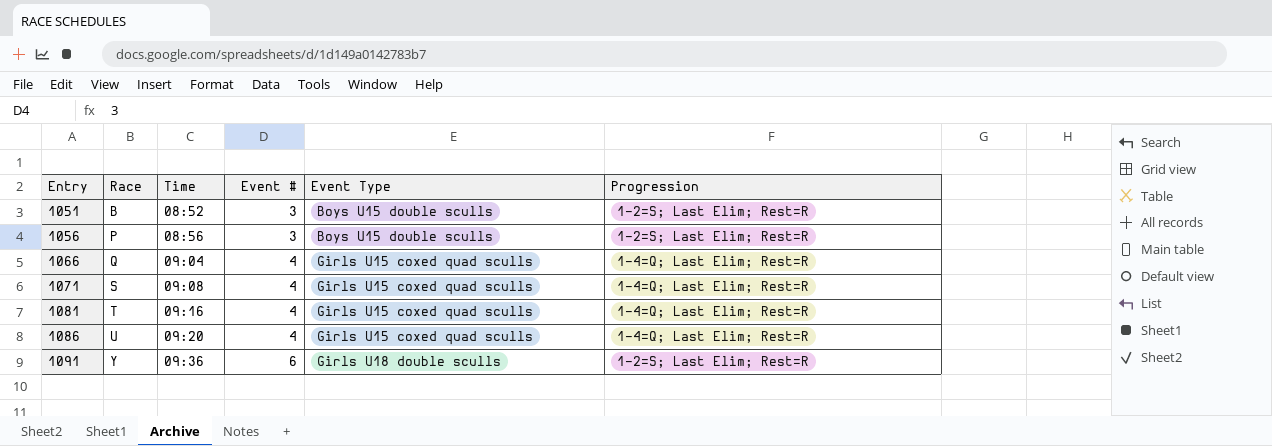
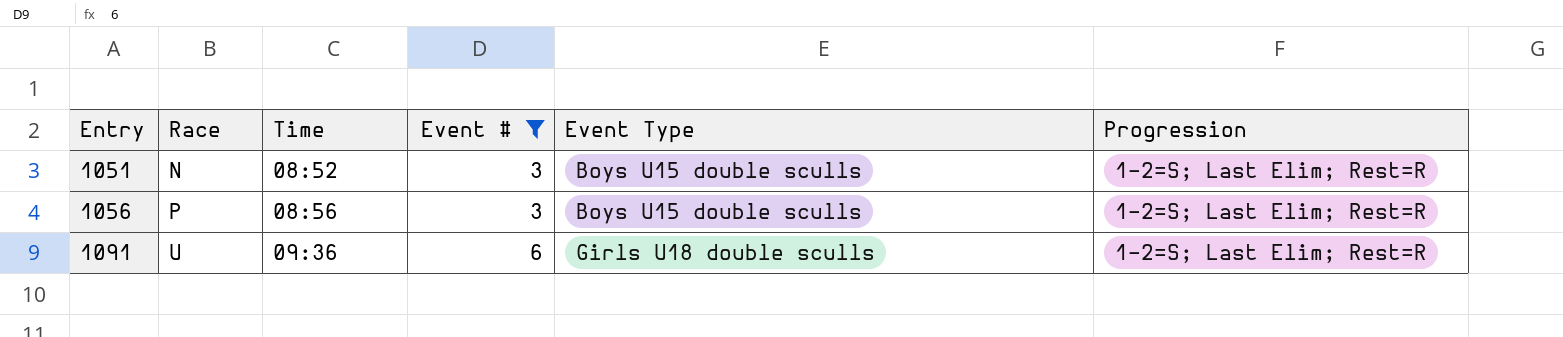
filter: none -> Event # != 4
1051 | Race: B -> N
1091 | Race: Y -> U

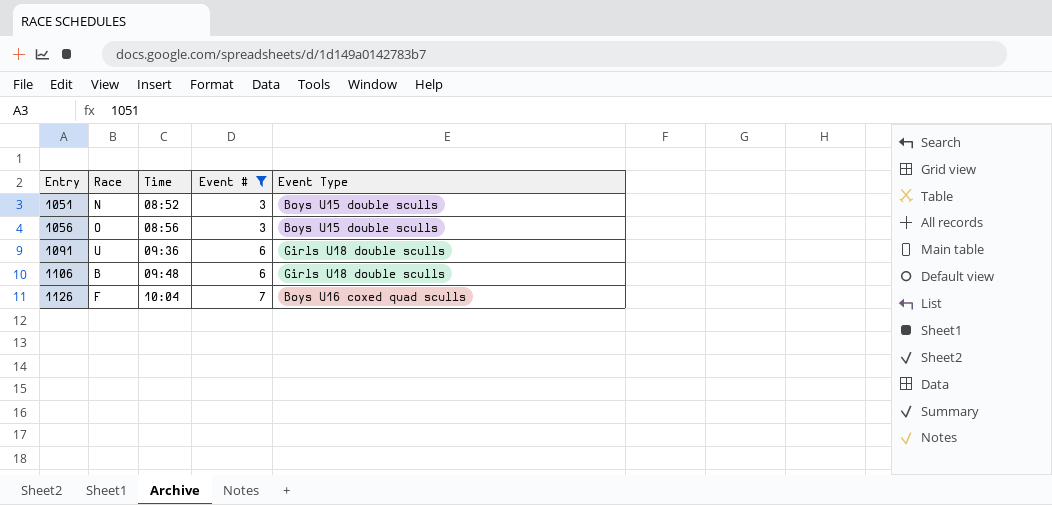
column Progression | position: 6 -> none
1056 | Race: P -> O
row 1106: none -> B | 09:48 | 6 | Girls U18 double sculls
row 1126: none -> F | 10:04 | 7 | Boys U16 coxed quad sculls

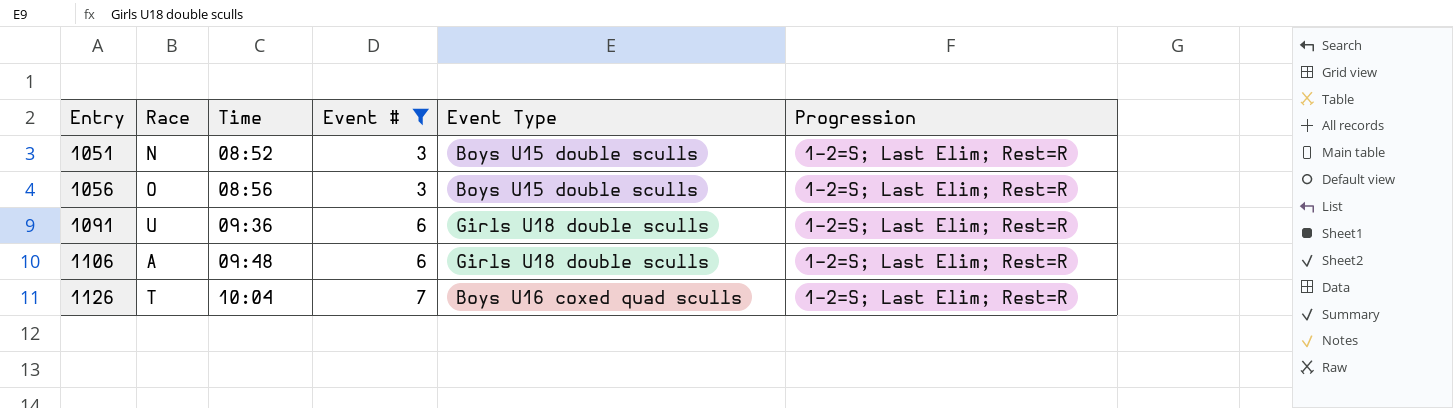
column Progression | position: none -> 6
1106 | Race: B -> A
1126 | Race: F -> T

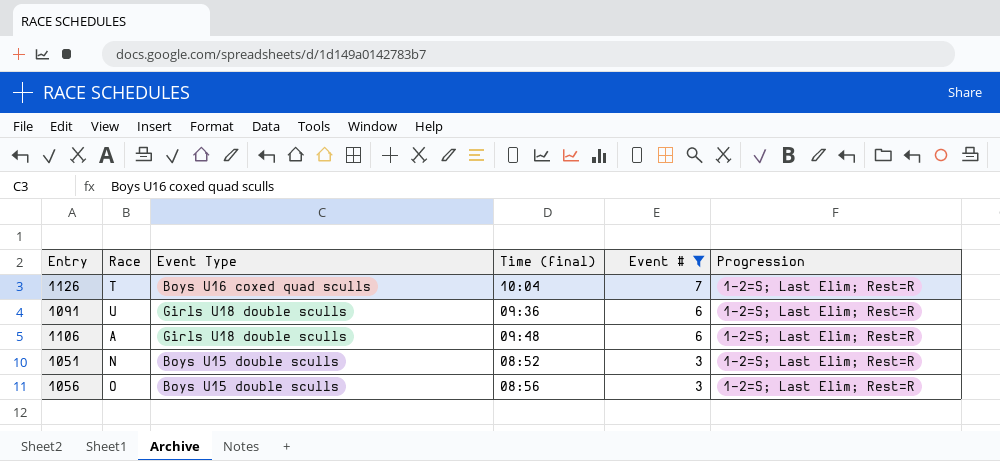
row order: Entry ascending -> Event # descending
column Event Type | position: 5 -> 3
column name: Time -> Time (final)

